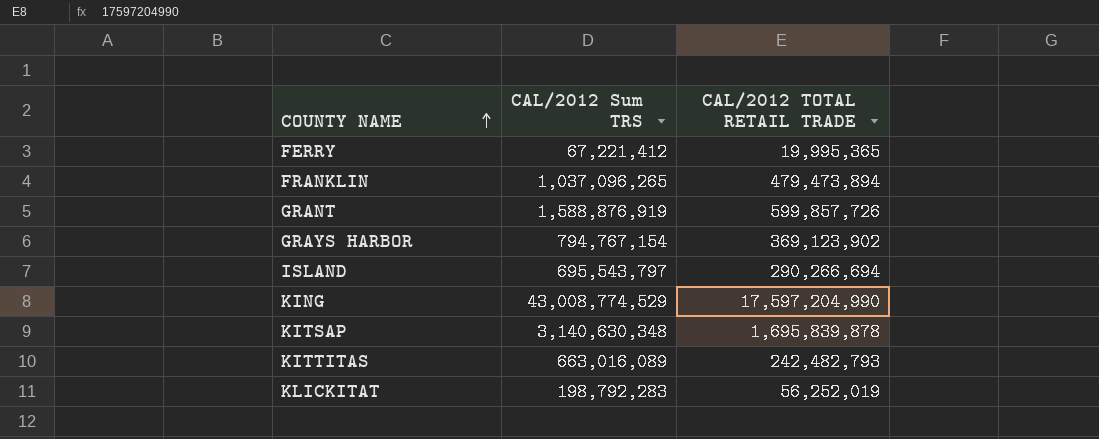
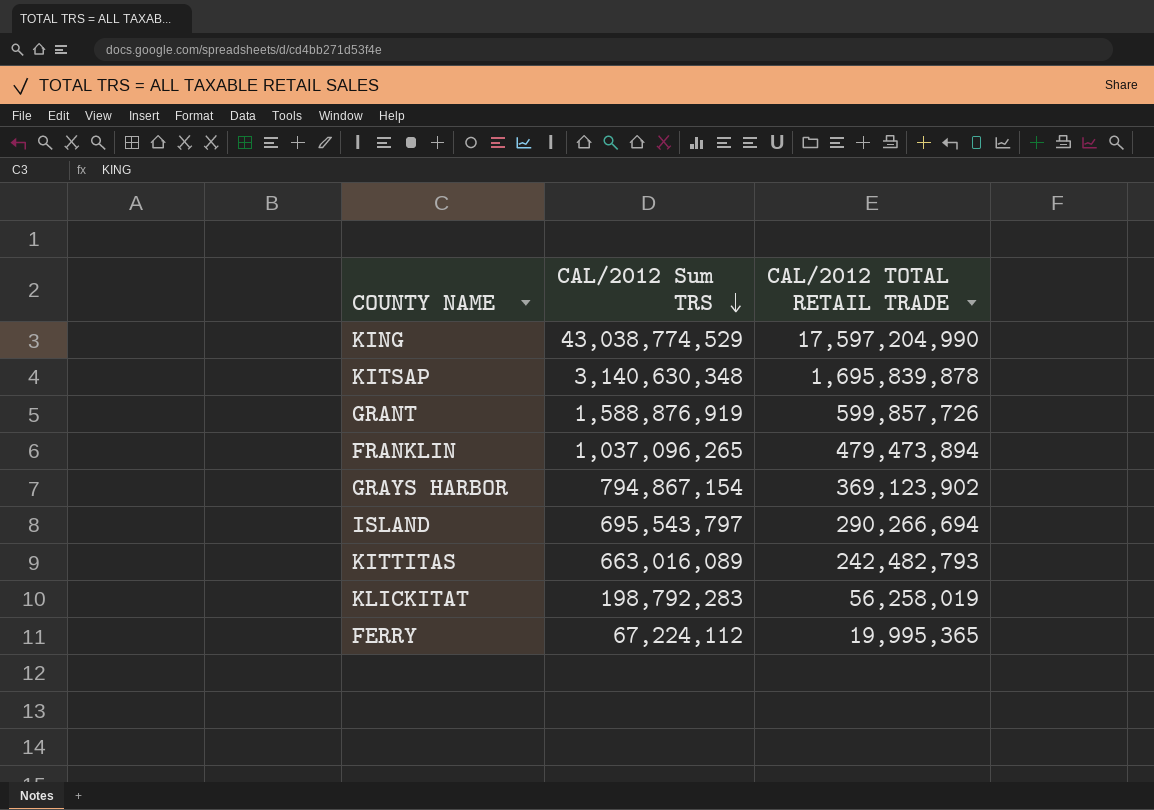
row order: COUNTY NAME ascending -> CAL/2012 Sum TRS descending
KING | CAL/2012 Sum TRS: 43,008,774,529 -> 43,038,774,529
GRAYS HARBOR | CAL/2012 Sum TRS: 794,767,154 -> 794,867,154
KLICKITAT | CAL/2012 TOTAL RETAIL TRADE: 56,252,019 -> 56,258,019
FERRY | CAL/2012 Sum TRS: 67,221,412 -> 67,224,112

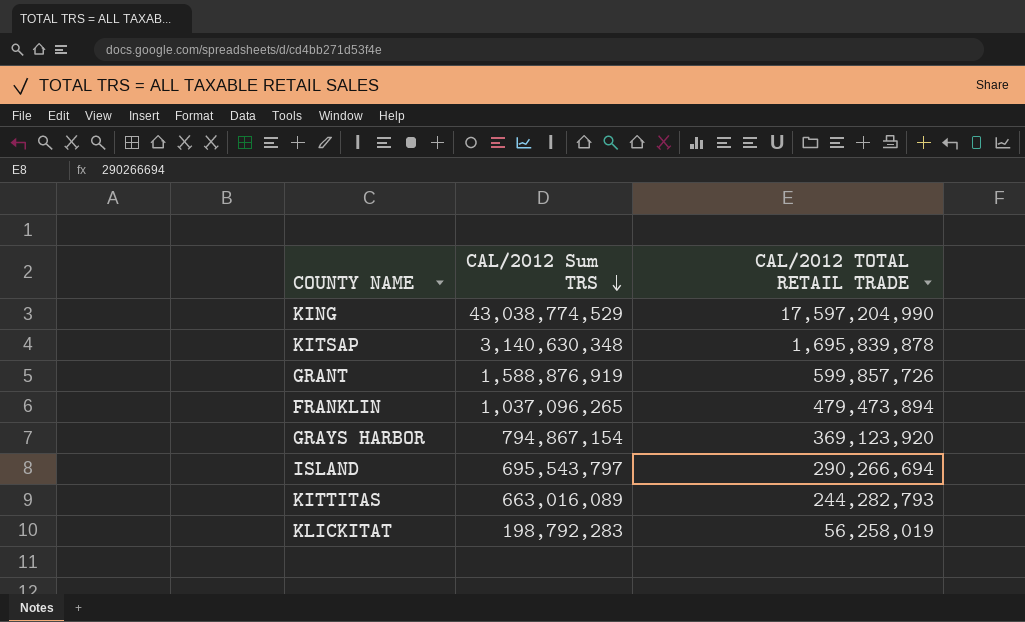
row FERRY: 67,224,112 | 19,995,365 -> none
GRAYS HARBOR | CAL/2012 TOTAL RETAIL TRADE: 369,123,902 -> 369,123,920
KITTITAS | CAL/2012 TOTAL RETAIL TRADE: 242,482,793 -> 244,282,793

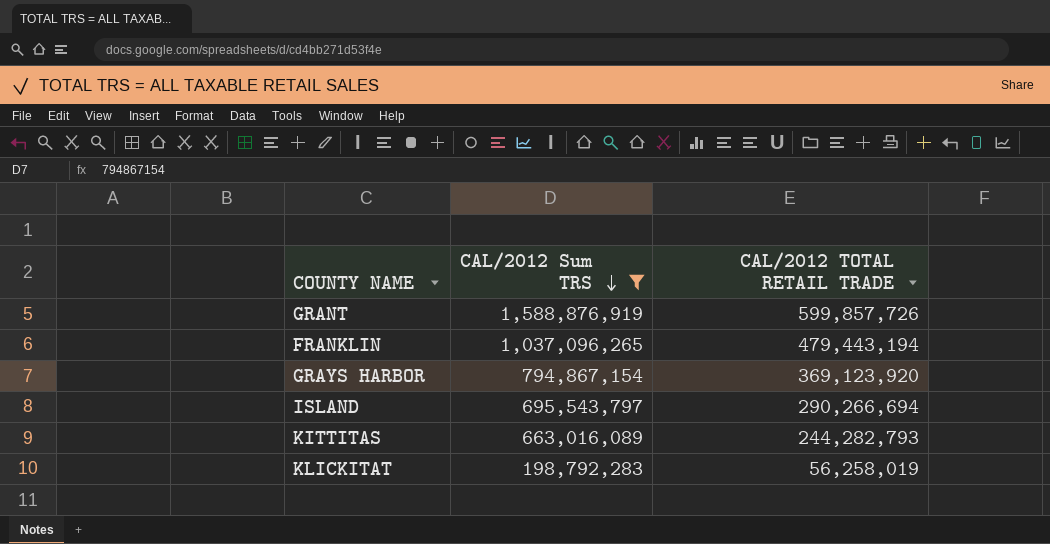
filter: none -> CAL/2012 Sum TRS <= 1,588,876,919
FRANKLIN | CAL/2012 TOTAL RETAIL TRADE: 479,473,894 -> 479,443,194

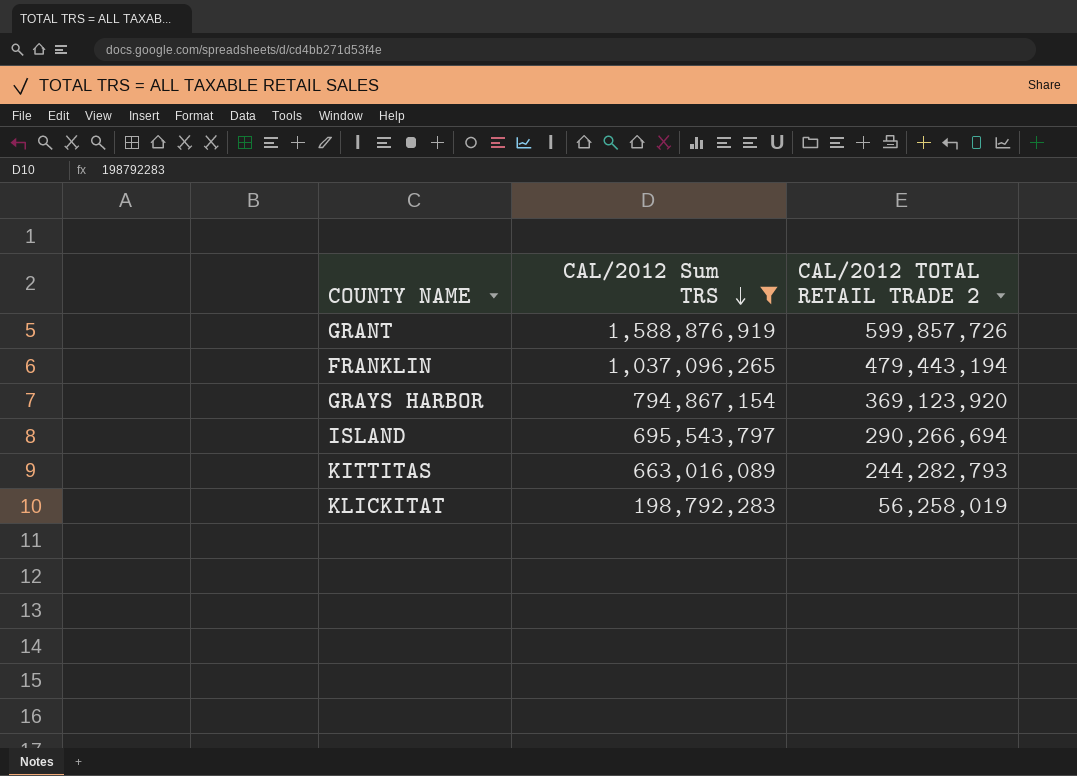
column name: CAL/2012 TOTAL RETAIL TRADE -> CAL/2012 TOTAL RETAIL TRADE 2

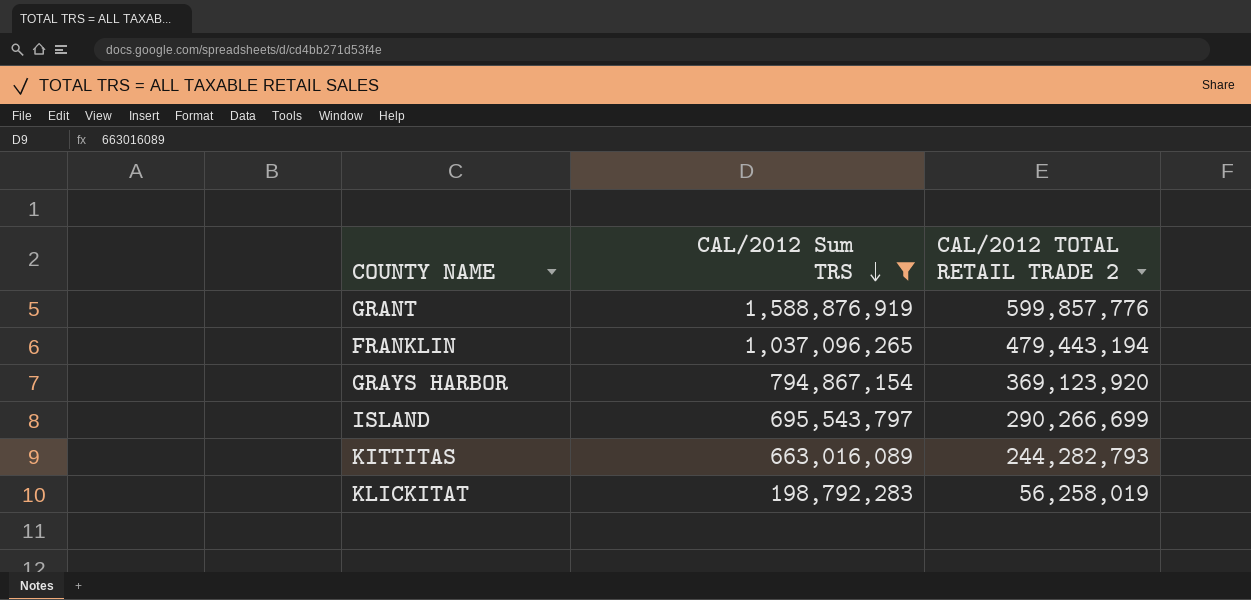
GRANT | CAL/2012 TOTAL RETAIL TRADE 2: 599,857,726 -> 599,857,776
ISLAND | CAL/2012 TOTAL RETAIL TRADE 2: 290,266,694 -> 290,266,699

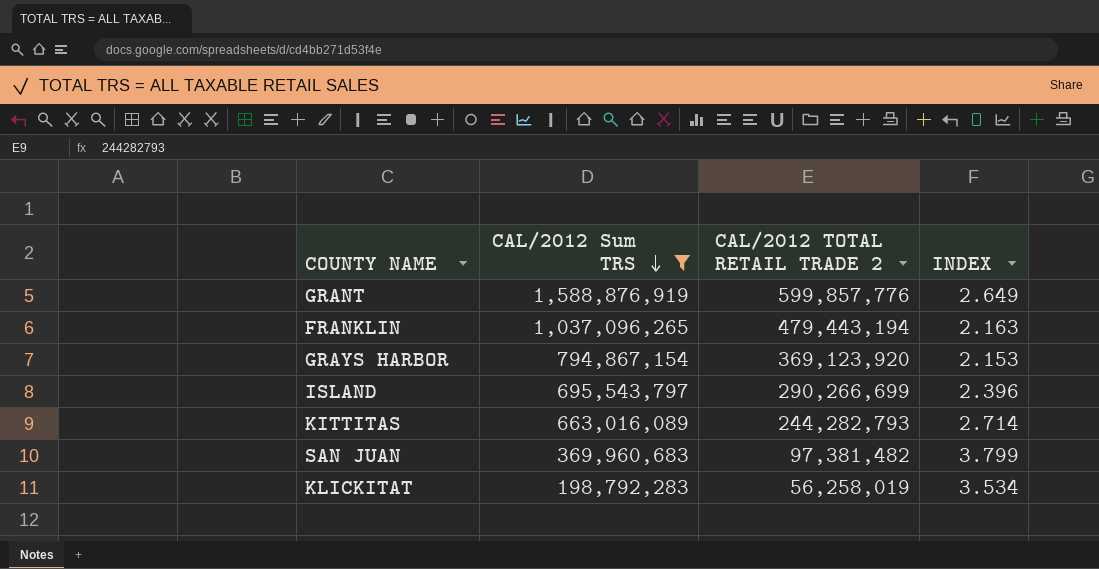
column INDEX | formula: none -> [CAL/2012 Sum TRS] / [CAL/2012 TOTAL RETAIL TRADE 2]
row SAN JUAN: none -> 369,960,683 | 97,381,482 | 3.799

